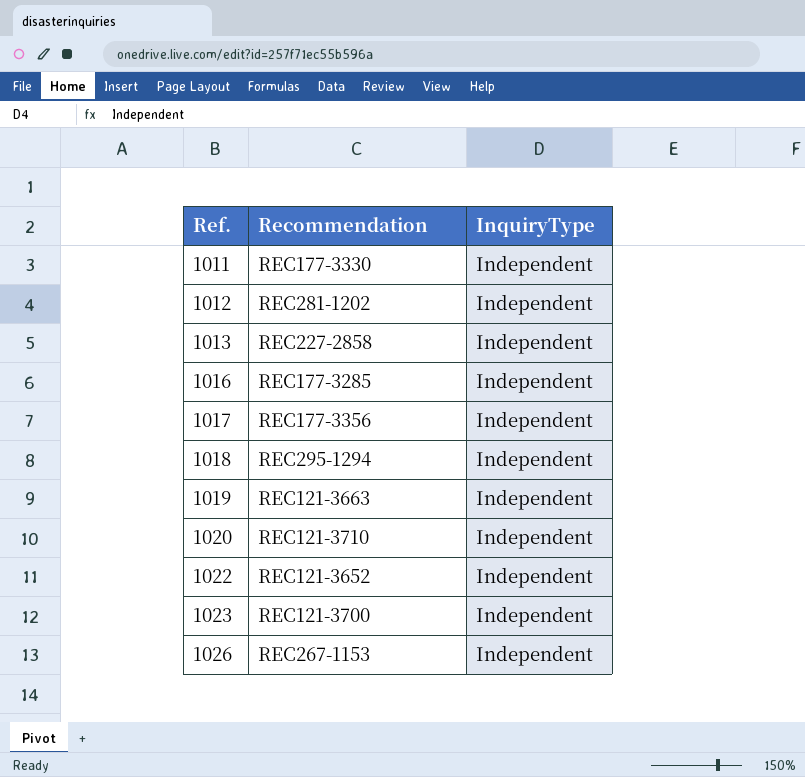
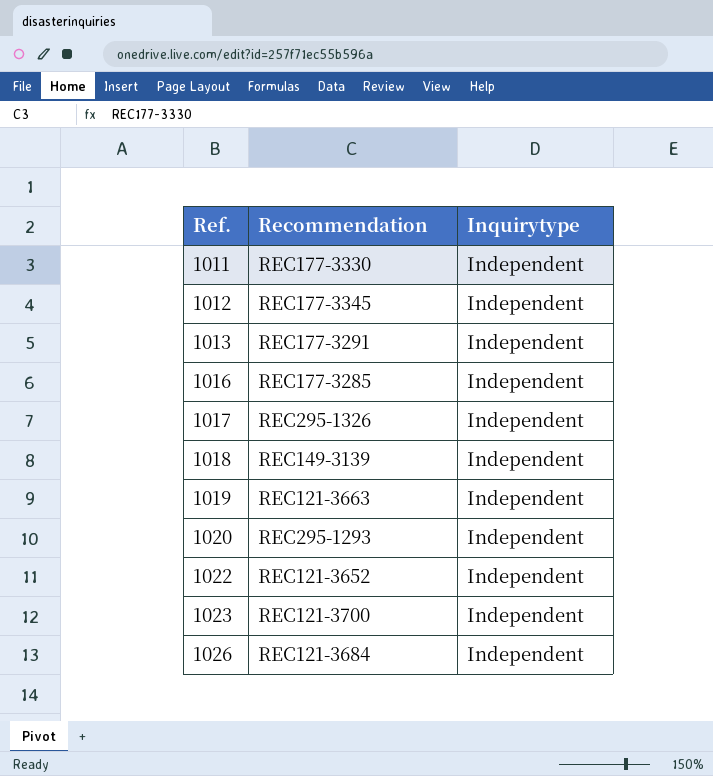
column name: InquiryType -> Inquirytype
1012 | Recommendation: REC281-1202 -> REC177-3345
1013 | Recommendation: REC227-2858 -> REC177-3291
1017 | Recommendation: REC177-3356 -> REC295-1326
1018 | Recommendation: REC295-1294 -> REC149-3139
1020 | Recommendation: REC121-3710 -> REC295-1293
1026 | Recommendation: REC267-1153 -> REC121-3684

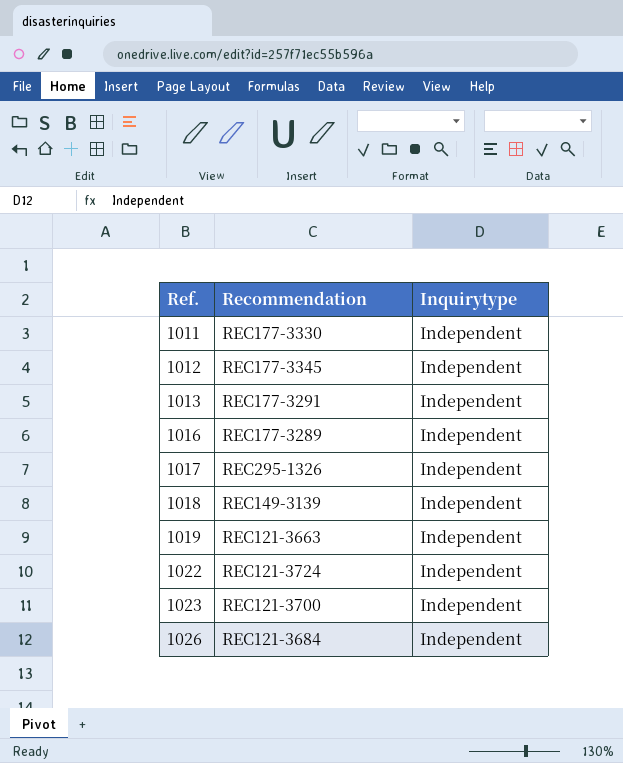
row 1020: REC295-1293 | Independent -> none
1016 | Recommendation: REC177-3285 -> REC177-3289
1022 | Recommendation: REC121-3652 -> REC121-3724

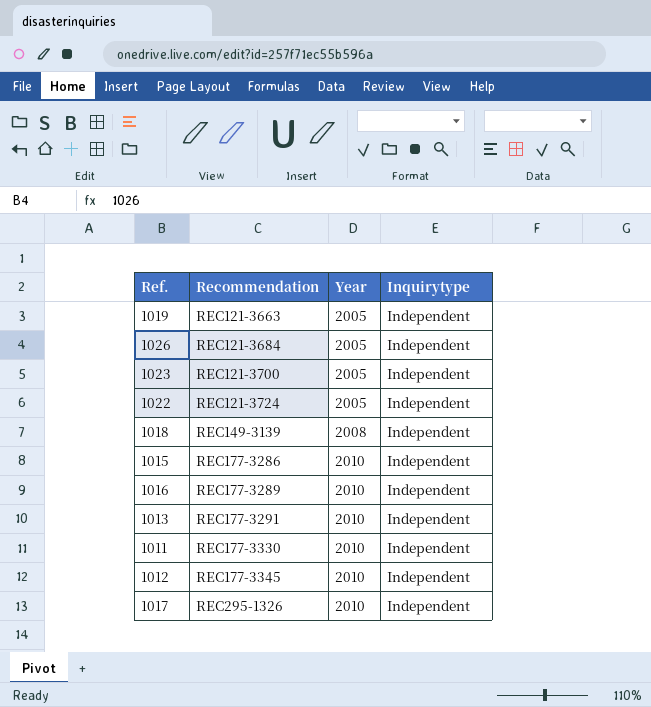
row order: Ref. ascending -> Recommendation ascending
column Year | position: none -> 3
row 1015: none -> REC177-3286 | 2010 | Independent

